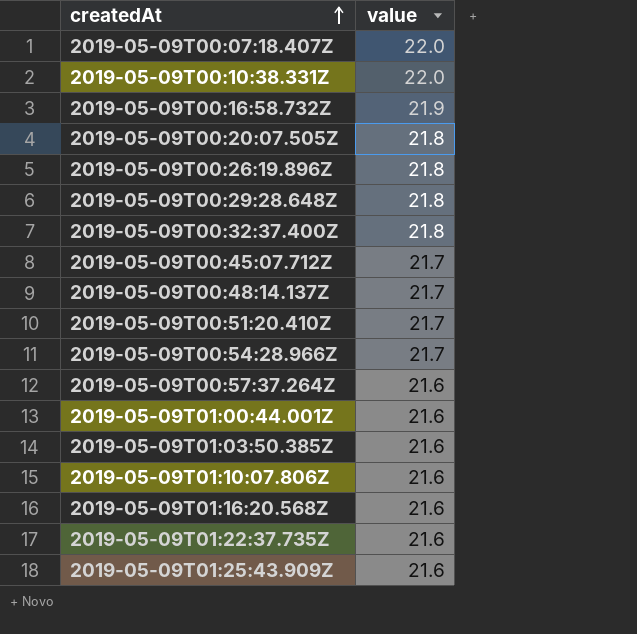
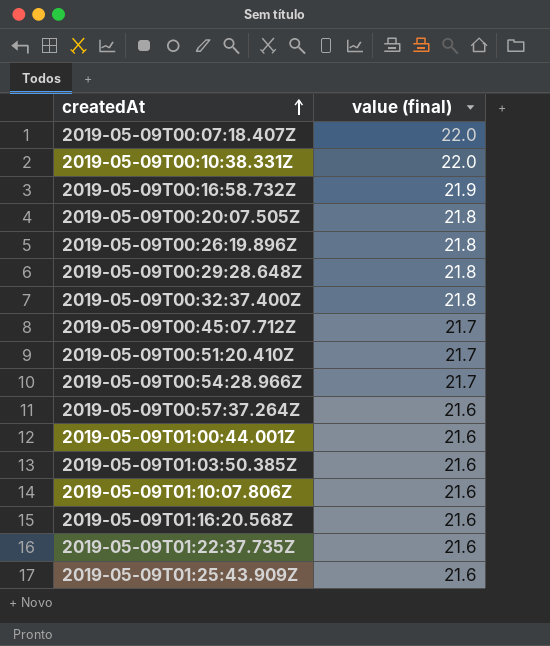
column name: value -> value (final)
row 2019-05-09T00:48:14.137Z: 21.7 -> none

